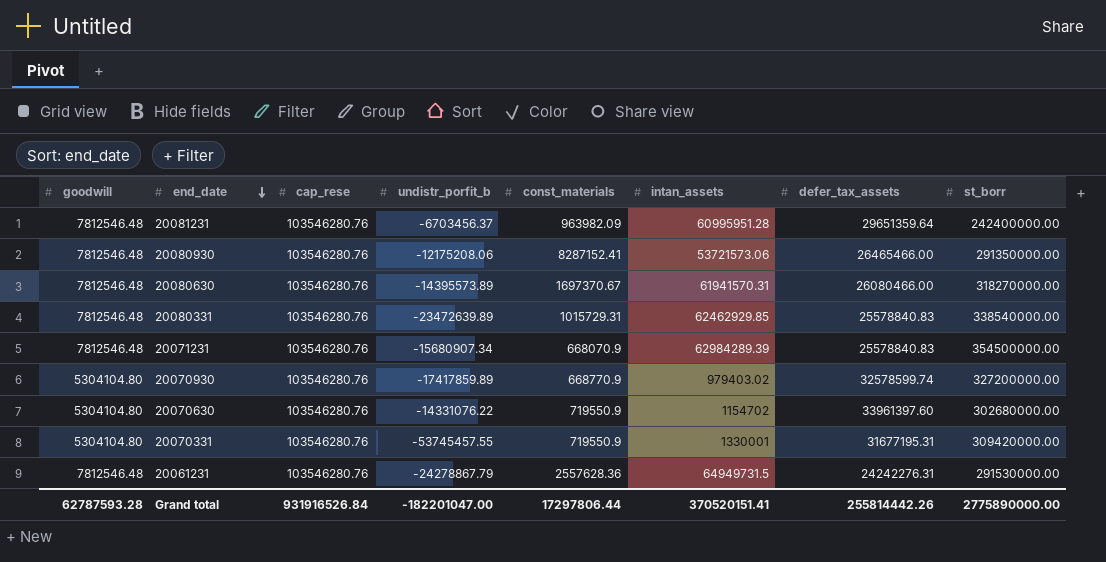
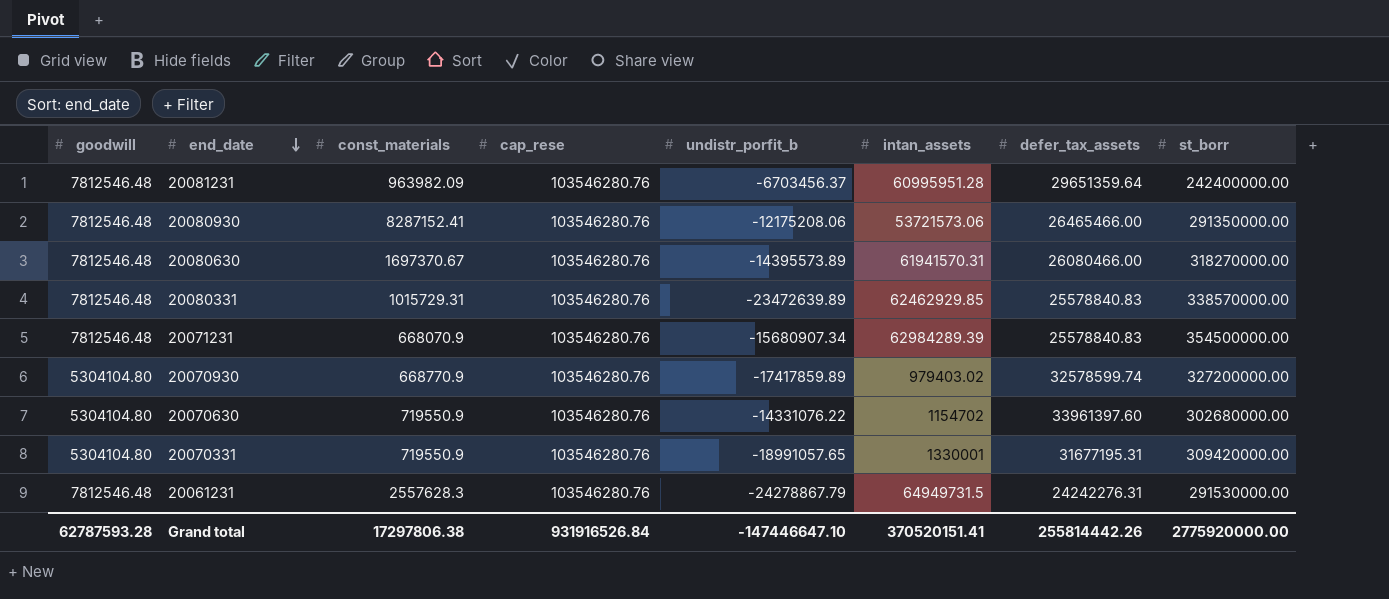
column const_materials | position: 5 -> 3
20080331 | st_borr: 338540000.00 -> 338570000.00
20070331 | undistr_porfit_b: -53745457.55 -> -18991057.65
20061231 | const_materials: 2557628.36 -> 2557628.3
Grand total | const_materials: 17297806.44 -> 17297806.38
Grand total | undistr_porfit_b: -182201047.00 -> -147446647.10
Grand total | st_borr: 2775890000.00 -> 2775920000.00

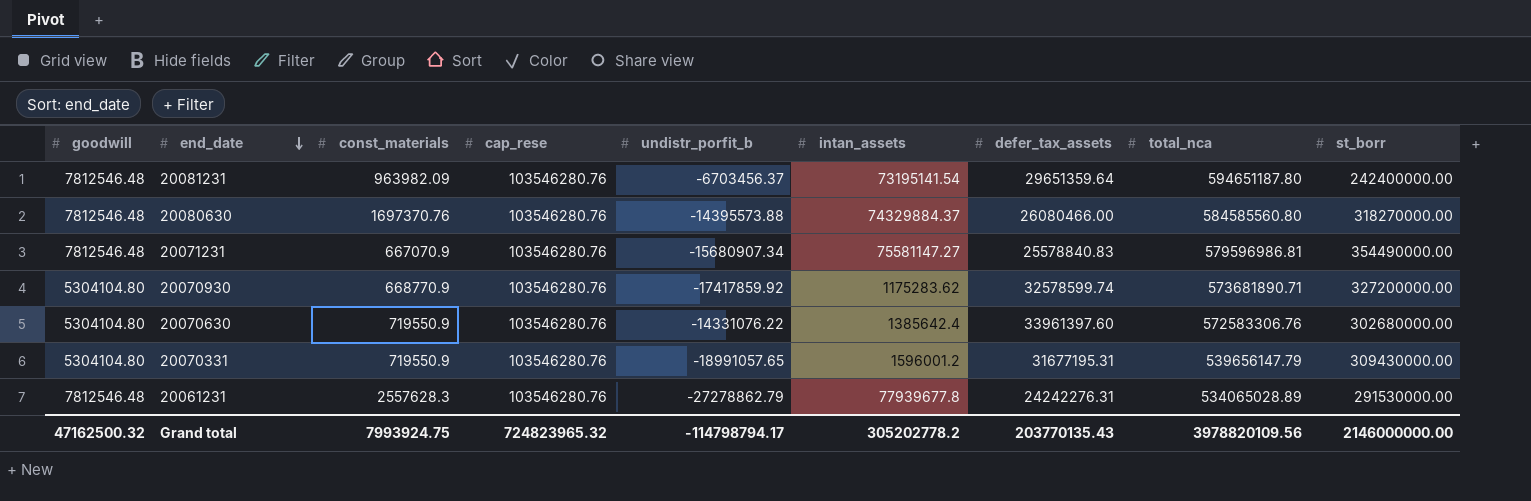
column total_nca | position: none -> 8
row 20080930: 7812546.48 | 8287152.41 | 103546280.76 | -12175208.06 | 53721573.06 | 26465466.00 | 291350000.00 -> none
row 20080331: 7812546.48 | 1015729.31 | 103546280.76 | -23472639.89 | 62462929.85 | 25578840.83 | 338570000.00 -> none
20081231 | intan_assets: 60995951.28 -> 73195141.54
20080630 | const_materials: 1697370.67 -> 1697370.76
20080630 | undistr_porfit_b: -14395573.89 -> -14395573.88
20080630 | intan_assets: 61941570.31 -> 74329884.37
20071231 | const_materials: 668070.9 -> 667070.9
20071231 | intan_assets: 62984289.39 -> 75581147.27
20071231 | st_borr: 354500000.00 -> 354490000.00
20070930 | undistr_porfit_b: -17417859.89 -> -17417859.92
20070930 | intan_assets: 979403.02 -> 1175283.62
20070630 | intan_assets: 1154702 -> 1385642.4
20070331 | intan_assets: 1330001 -> 1596001.2
20070331 | st_borr: 309420000.00 -> 309430000.00
20061231 | undistr_porfit_b: -24278867.79 -> -27278862.79
20061231 | intan_assets: 64949731.5 -> 77939677.8
Grand total | goodwill: 62787593.28 -> 47162500.32
Grand total | const_materials: 17297806.38 -> 7993924.75
Grand total | cap_rese: 931916526.84 -> 724823965.32
Grand total | undistr_porfit_b: -147446647.10 -> -114798794.17
Grand total | intan_assets: 370520151.41 -> 305202778.2
Grand total | defer_tax_assets: 255814442.26 -> 203770135.43
Grand total | st_borr: 2775920000.00 -> 2146000000.00

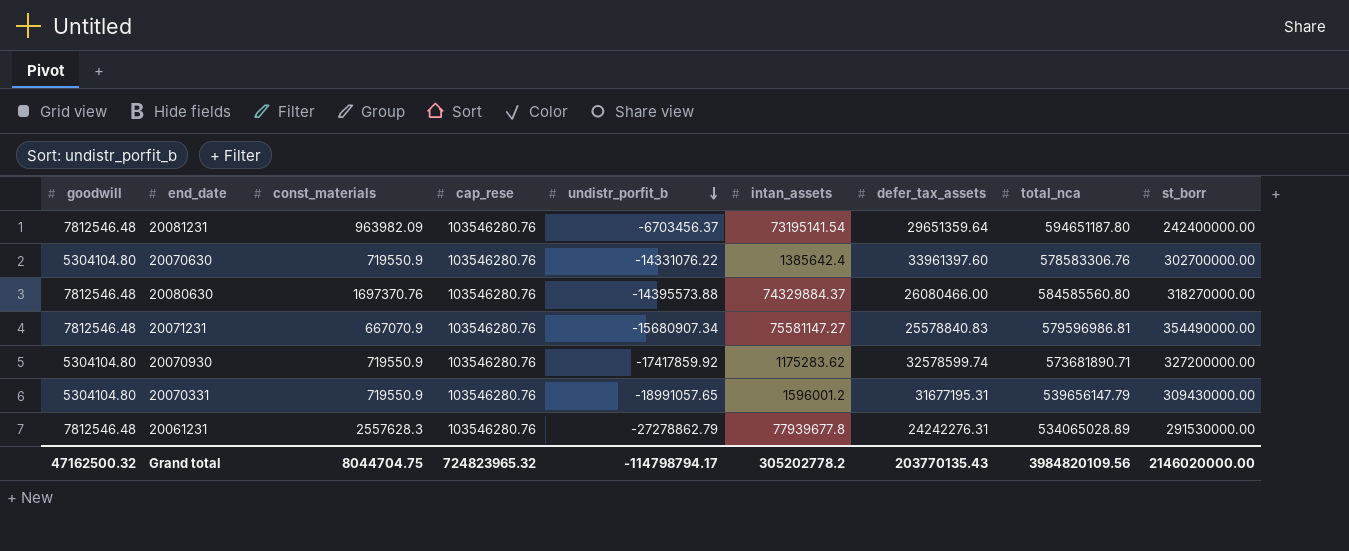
row order: end_date descending -> undistr_porfit_b descending
20070630 | total_nca: 572583306.76 -> 578583306.76
20070630 | st_borr: 302680000.00 -> 302700000.00
20070930 | const_materials: 668770.9 -> 719550.9
Grand total | const_materials: 7993924.75 -> 8044704.75
Grand total | total_nca: 3978820109.56 -> 3984820109.56
Grand total | st_borr: 2146000000.00 -> 2146020000.00

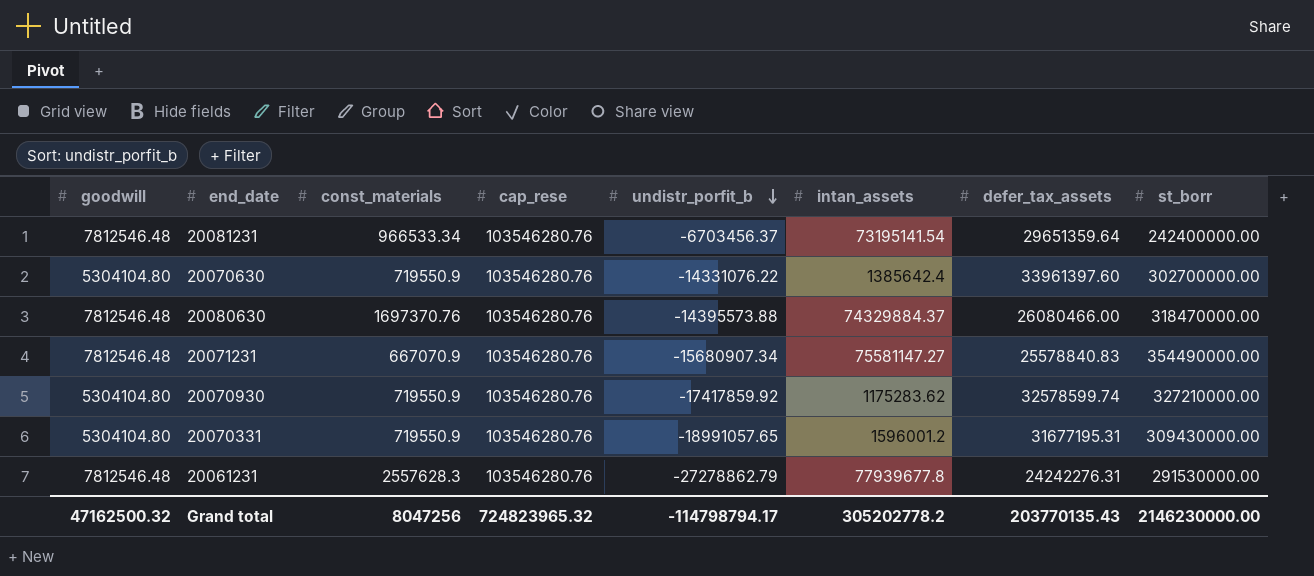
column total_nca | position: 8 -> none
20081231 | const_materials: 963982.09 -> 966533.34
20080630 | st_borr: 318270000.00 -> 318470000.00
20070930 | st_borr: 327200000.00 -> 327210000.00
Grand total | const_materials: 8044704.75 -> 8047256
Grand total | st_borr: 2146020000.00 -> 2146230000.00

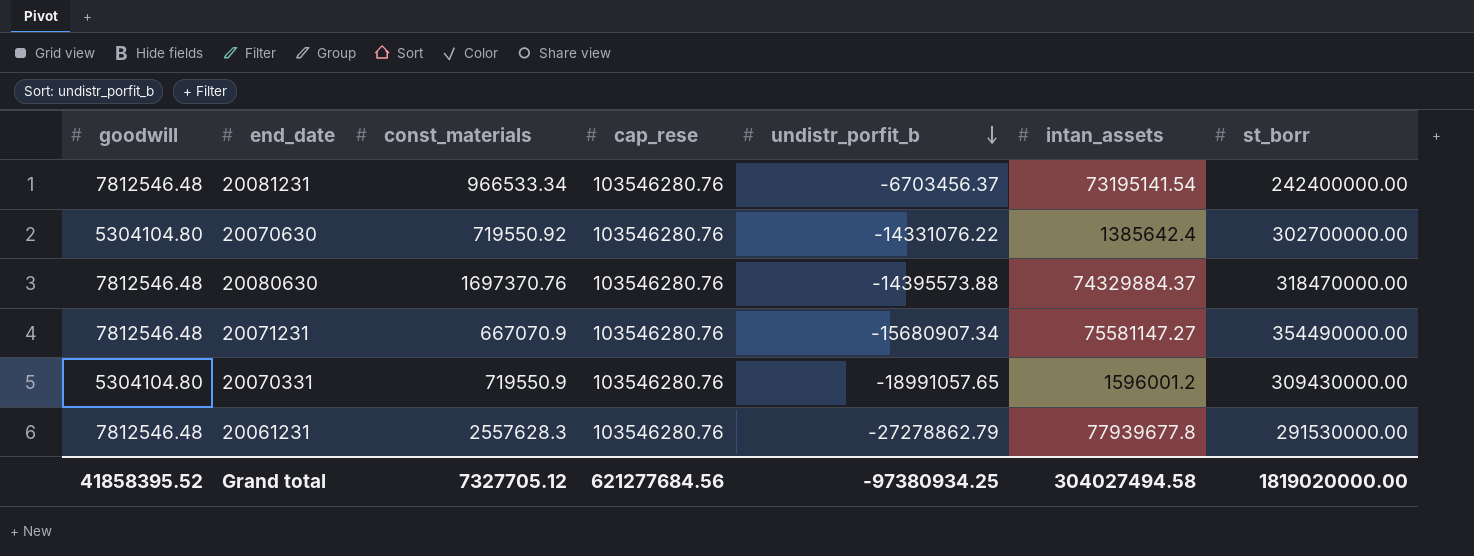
column defer_tax_assets | position: 7 -> none
row 20070930: 5304104.80 | 719550.9 | 103546280.76 | -17417859.92 | 1175283.62 | 32578599.74 | 327210000.00 -> none
20070630 | const_materials: 719550.9 -> 719550.92
Grand total | goodwill: 47162500.32 -> 41858395.52
Grand total | const_materials: 8047256 -> 7327705.12
Grand total | cap_rese: 724823965.32 -> 621277684.56
Grand total | undistr_porfit_b: -114798794.17 -> -97380934.25
Grand total | intan_assets: 305202778.2 -> 304027494.58
Grand total | st_borr: 2146230000.00 -> 1819020000.00

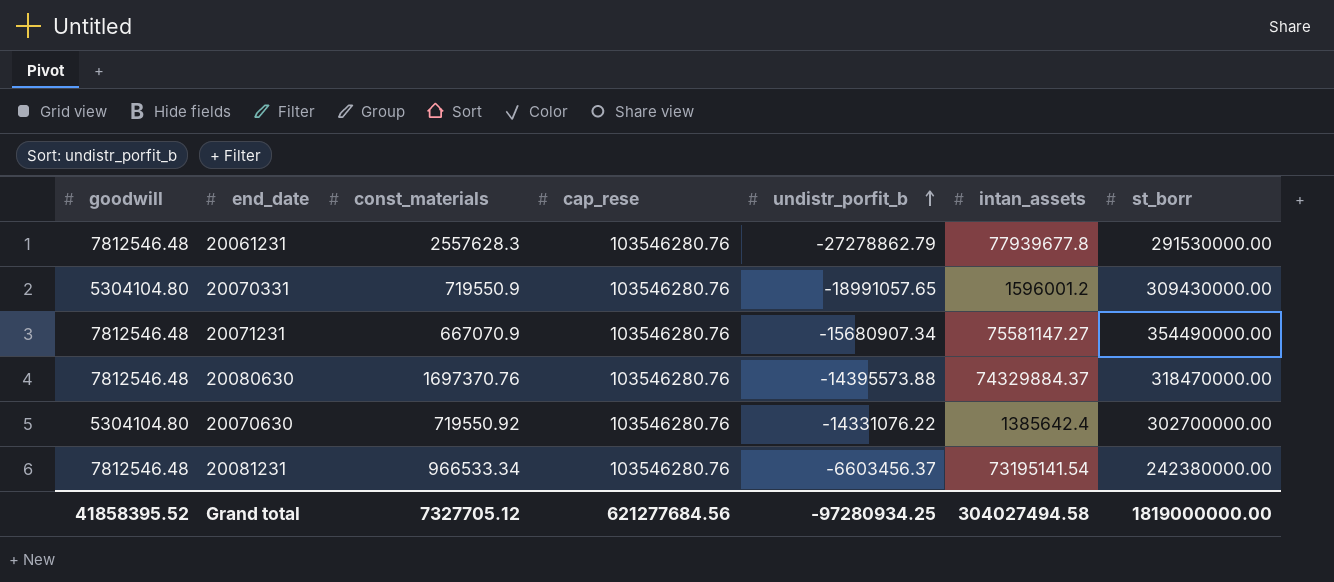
row order: undistr_porfit_b descending -> undistr_porfit_b ascending
20081231 | undistr_porfit_b: -6703456.37 -> -6603456.37
20081231 | st_borr: 242400000.00 -> 242380000.00
Grand total | undistr_porfit_b: -97380934.25 -> -97280934.25
Grand total | st_borr: 1819020000.00 -> 1819000000.00

